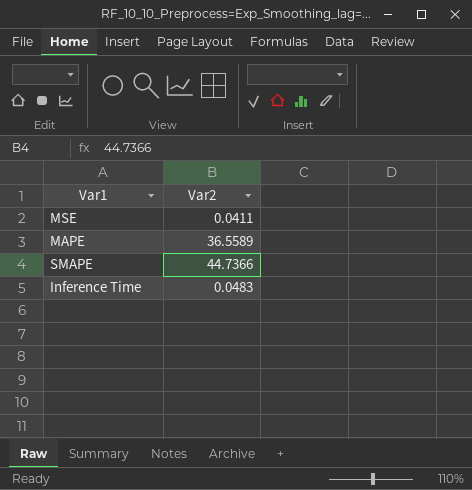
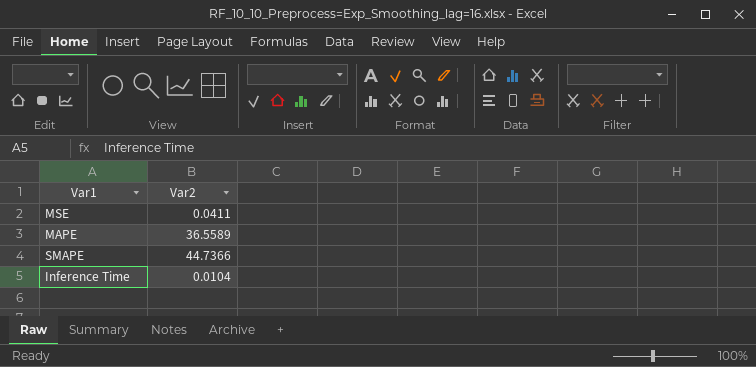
Inference Time | Var2: 0.0483 -> 0.0104

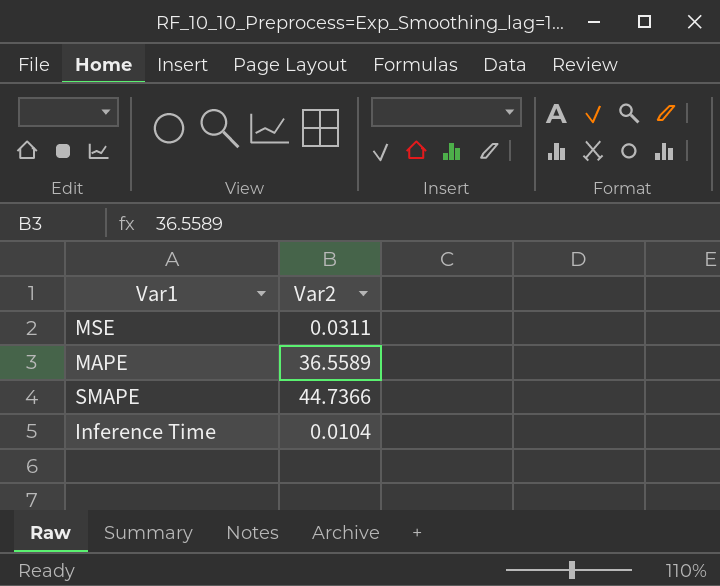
MSE | Var2: 0.0411 -> 0.0311

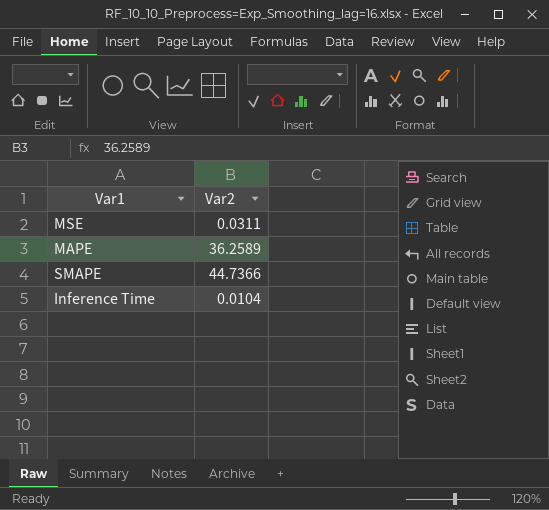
MAPE | Var2: 36.5589 -> 36.2589

